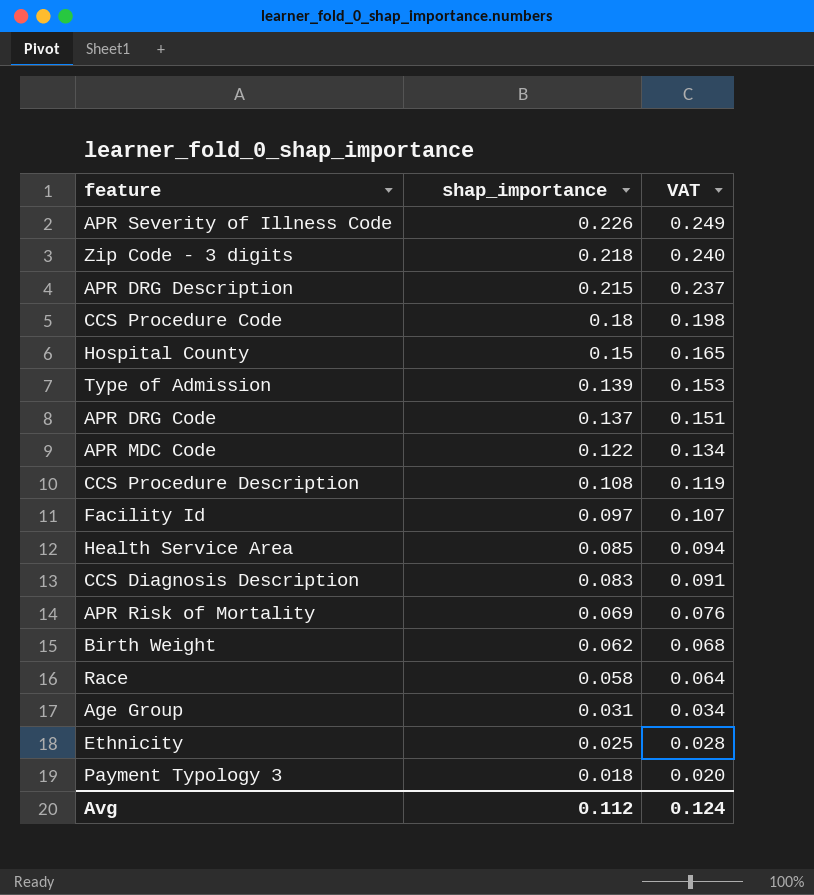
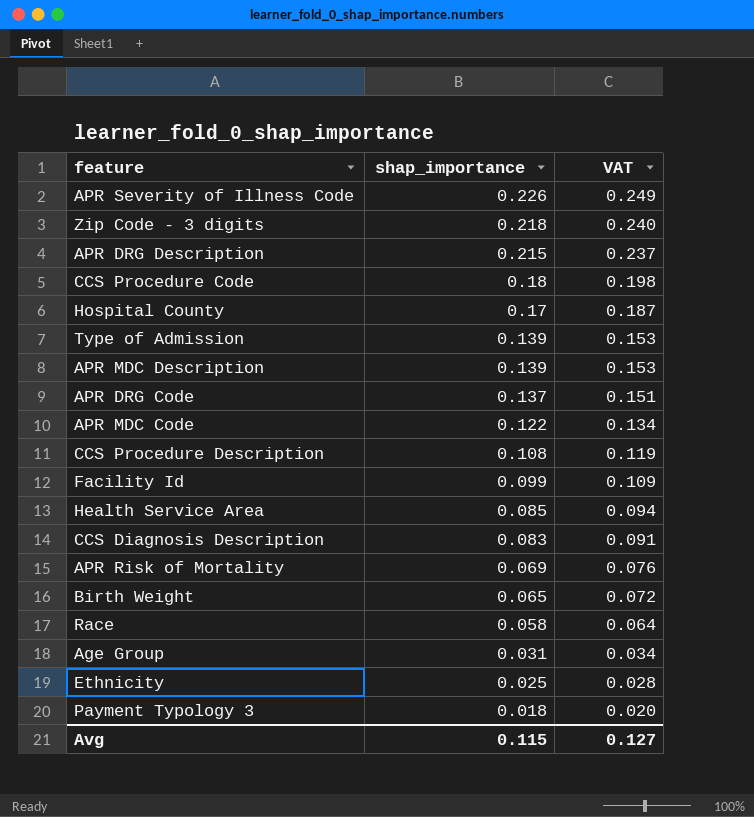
Hospital County | shap_importance: 0.15 -> 0.17
Hospital County | VAT: 0.165 -> 0.187
row APR MDC Description: none -> 0.139 | 0.153
Facility Id | shap_importance: 0.097 -> 0.099
Facility Id | VAT: 0.107 -> 0.109
Birth Weight | shap_importance: 0.062 -> 0.065
Birth Weight | VAT: 0.068 -> 0.072
Avg | shap_importance: 0.112 -> 0.115
Avg | VAT: 0.124 -> 0.127

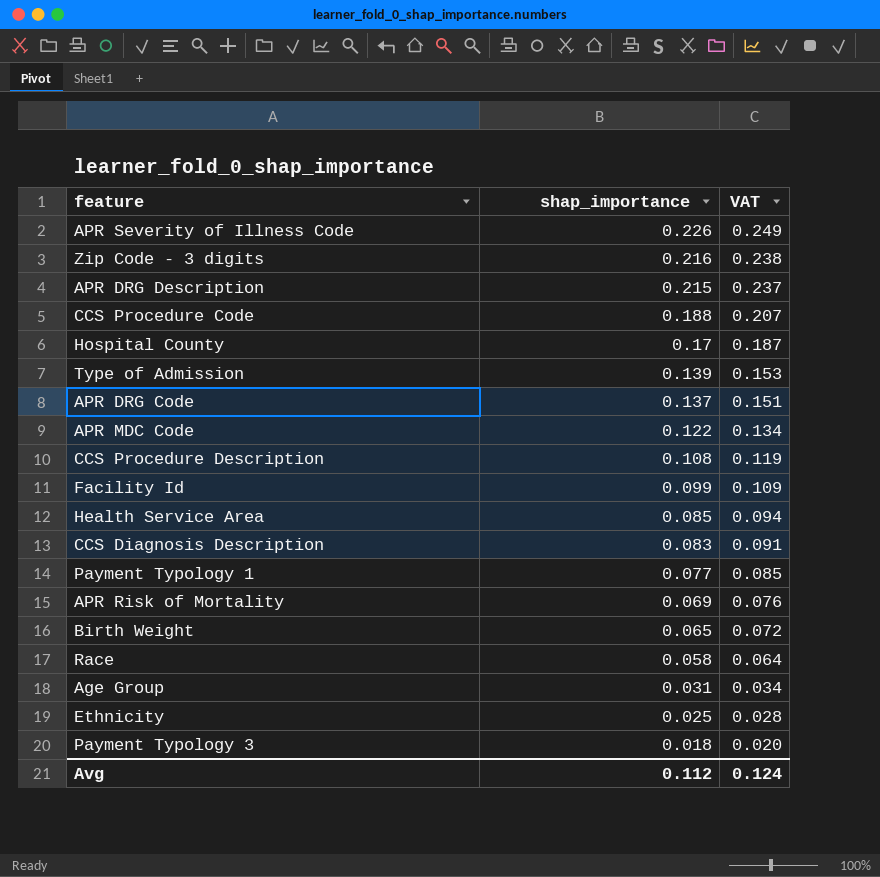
row APR MDC Description: 0.139 | 0.153 -> none
Zip Code - 3 digits | shap_importance: 0.218 -> 0.216
Zip Code - 3 digits | VAT: 0.240 -> 0.238
CCS Procedure Code | shap_importance: 0.18 -> 0.188
CCS Procedure Code | VAT: 0.198 -> 0.207
row Payment Typology 1: none -> 0.077 | 0.085
Avg | shap_importance: 0.115 -> 0.112
Avg | VAT: 0.127 -> 0.124

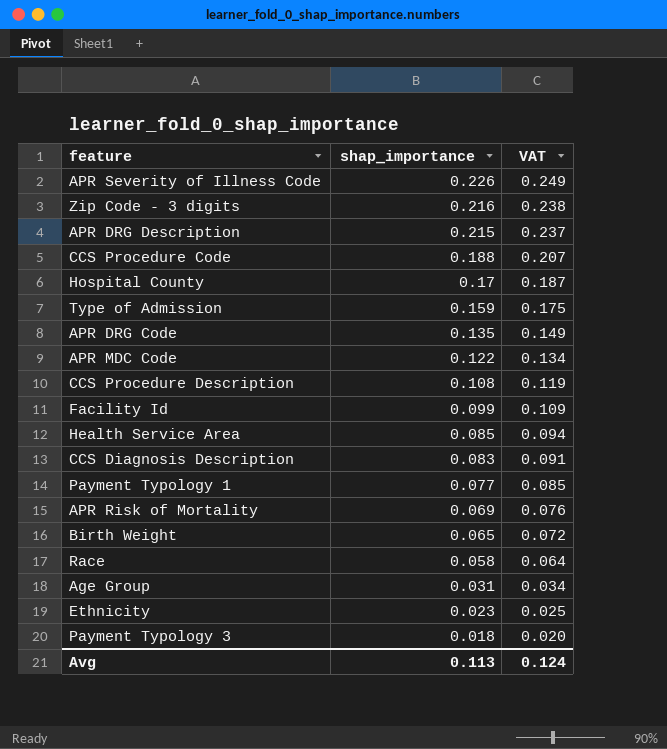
Type of Admission | shap_importance: 0.139 -> 0.159
Type of Admission | VAT: 0.153 -> 0.175
APR DRG Code | shap_importance: 0.137 -> 0.135
APR DRG Code | VAT: 0.151 -> 0.149
Ethnicity | shap_importance: 0.025 -> 0.023
Ethnicity | VAT: 0.028 -> 0.025
Avg | shap_importance: 0.112 -> 0.113

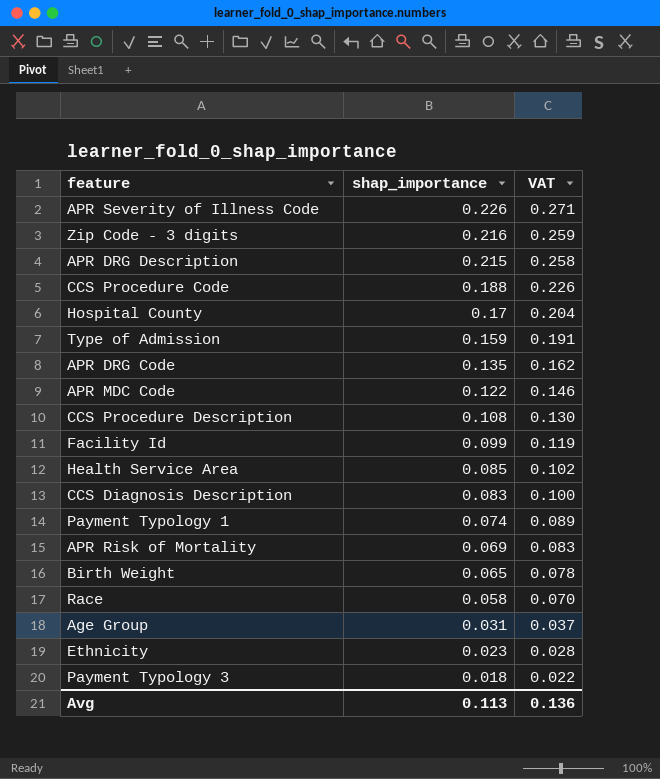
column VAT | formula: [shap_importance] * 1.1 -> [shap_importance] * 1.2
Payment Typology 1 | shap_importance: 0.077 -> 0.074
Avg | VAT: 0.124 -> 0.136

